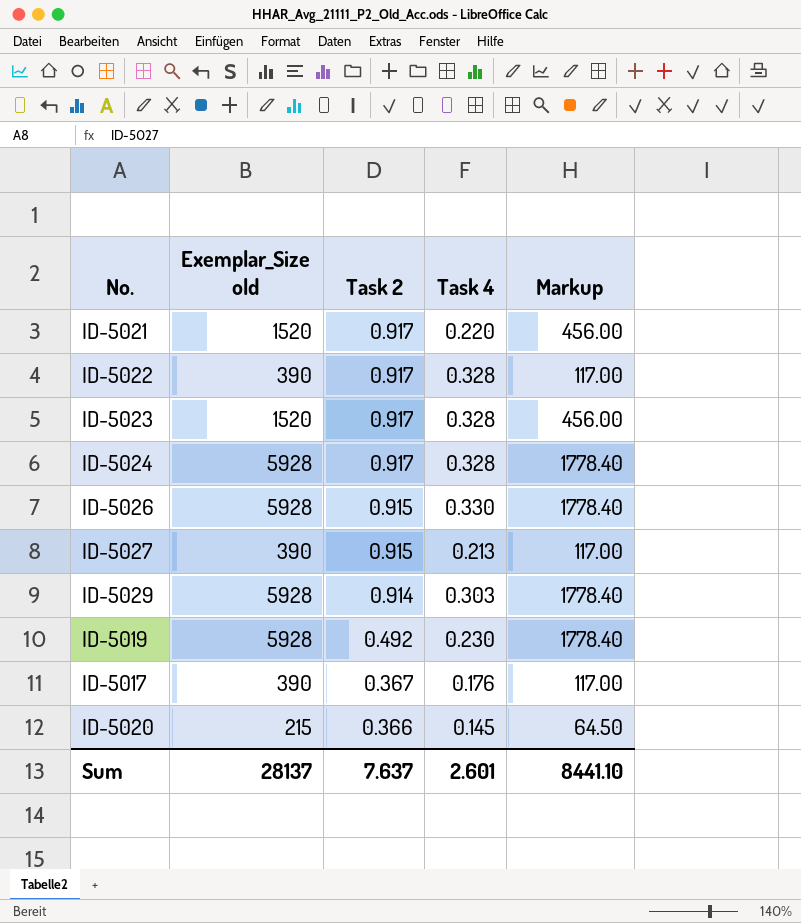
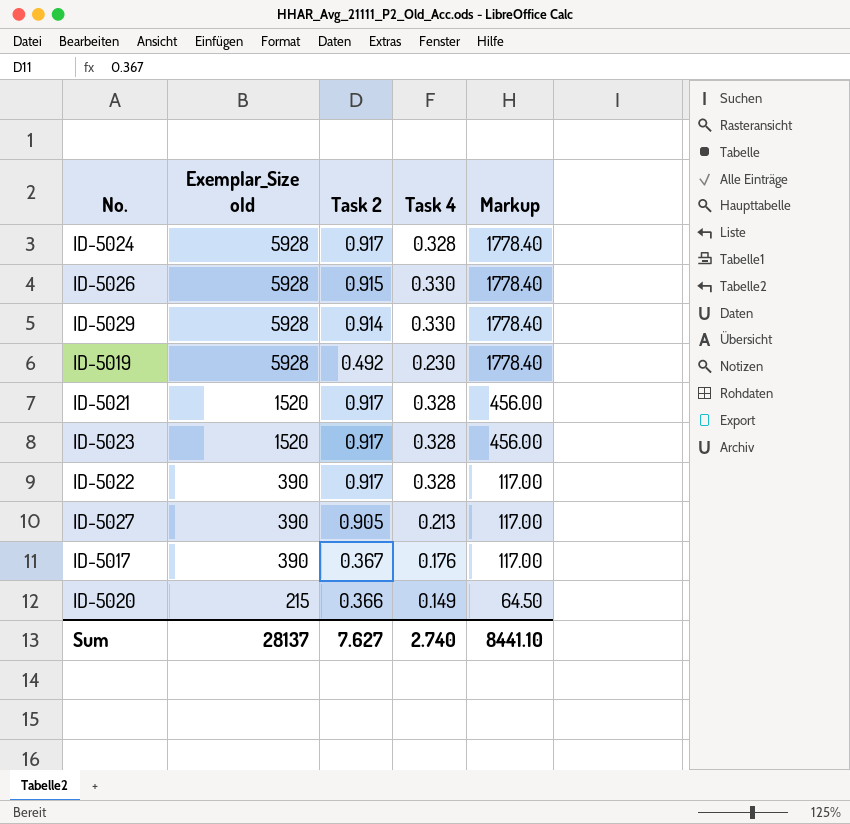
row order: Task 2 descending -> Exemplar_Size old descending
ID-5029 | Task 4: 0.303 -> 0.330
ID-5021 | Task 4: 0.220 -> 0.328
ID-5027 | Task 2: 0.915 -> 0.905
ID-5020 | Task 4: 0.145 -> 0.149
Sum | Task 2: 7.637 -> 7.627
Sum | Task 4: 2.601 -> 2.740

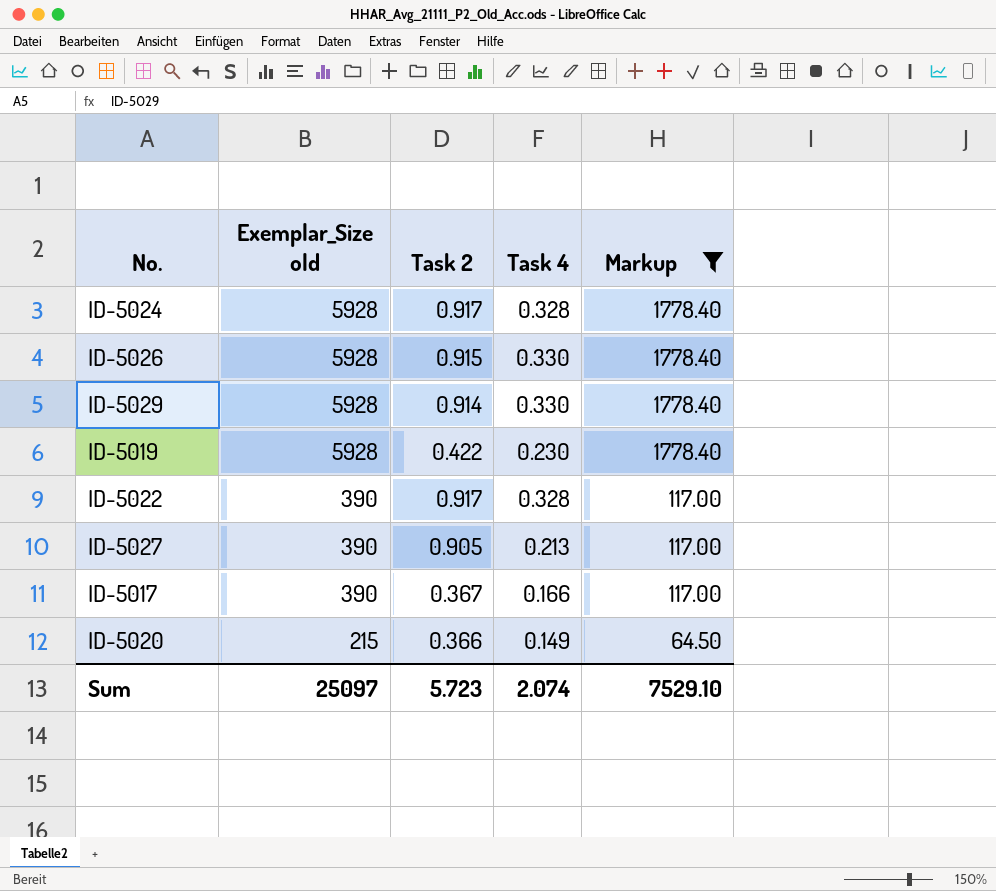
filter: none -> Markup != 456.00
ID-5019 | Task 2: 0.492 -> 0.422
ID-5017 | Task 4: 0.176 -> 0.166
Sum | Exemplar_Size old: 28137 -> 25097
Sum | Task 2: 7.627 -> 5.723
Sum | Task 4: 2.740 -> 2.074
Sum | Markup: 8441.10 -> 7529.10

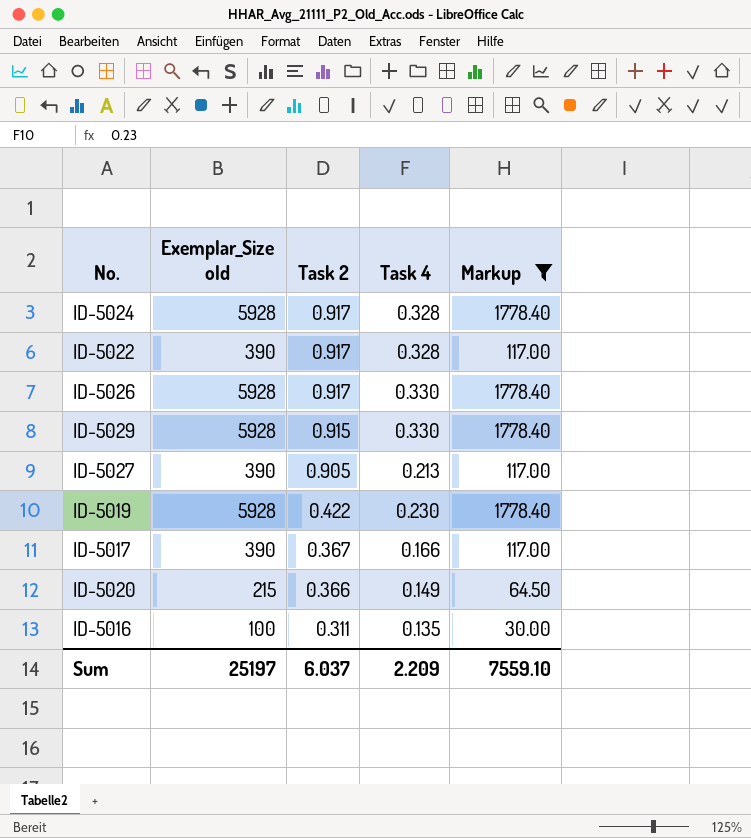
row order: Exemplar_Size old descending -> Task 2 descending
ID-5026 | Task 2: 0.915 -> 0.917
ID-5029 | Task 2: 0.914 -> 0.915
row ID-5016: none -> 100 | 0.311 | 0.135 | 30.00
Sum | Exemplar_Size old: 25097 -> 25197
Sum | Task 2: 5.723 -> 6.037
Sum | Task 4: 2.074 -> 2.209
Sum | Markup: 7529.10 -> 7559.10

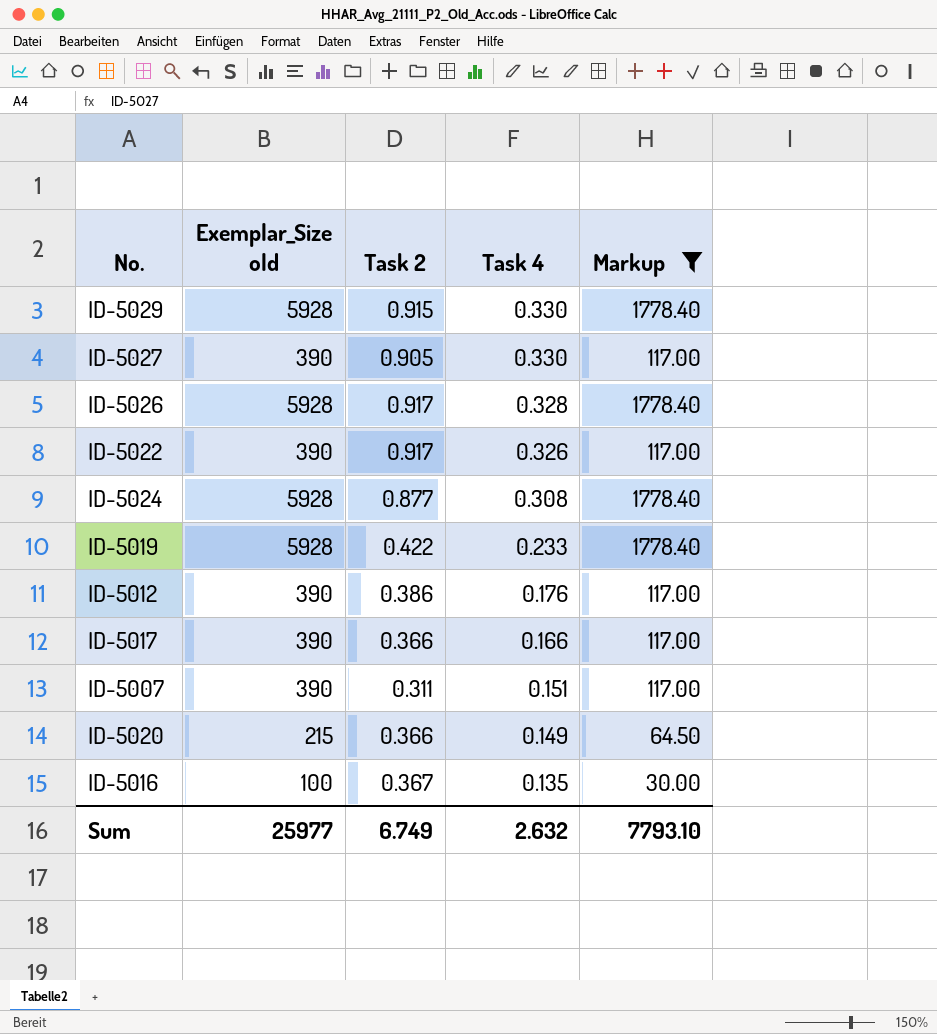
row order: Task 2 descending -> Task 4 descending
ID-5027 | Task 4: 0.213 -> 0.330
ID-5026 | Task 4: 0.330 -> 0.328
ID-5022 | Task 4: 0.328 -> 0.326
ID-5024 | Task 2: 0.917 -> 0.877
ID-5024 | Task 4: 0.328 -> 0.308
ID-5019 | Task 4: 0.230 -> 0.233
row ID-5012: none -> 390 | 0.386 | 0.176 | 117.00
ID-5017 | Task 2: 0.367 -> 0.366
row ID-5007: none -> 390 | 0.311 | 0.151 | 117.00
ID-5016 | Task 2: 0.311 -> 0.367
Sum | Exemplar_Size old: 25197 -> 25977
Sum | Task 2: 6.037 -> 6.749
Sum | Task 4: 2.209 -> 2.632
Sum | Markup: 7559.10 -> 7793.10

